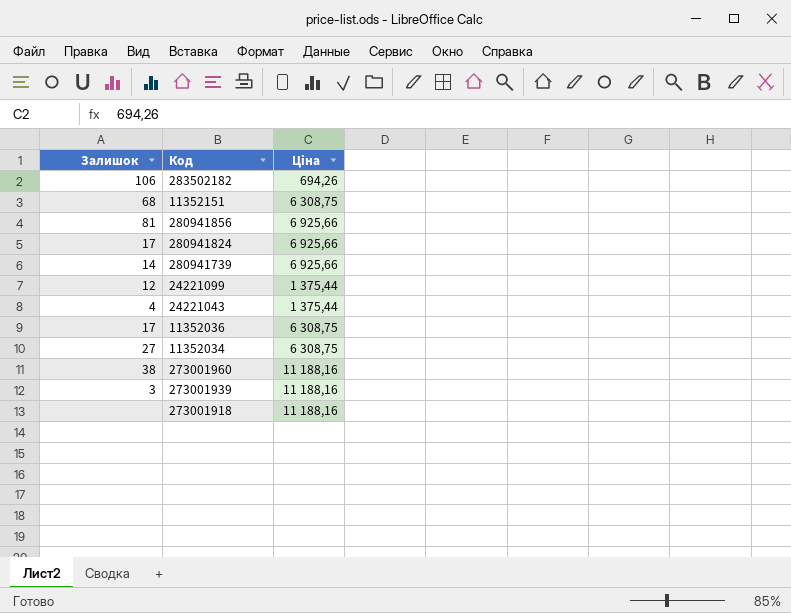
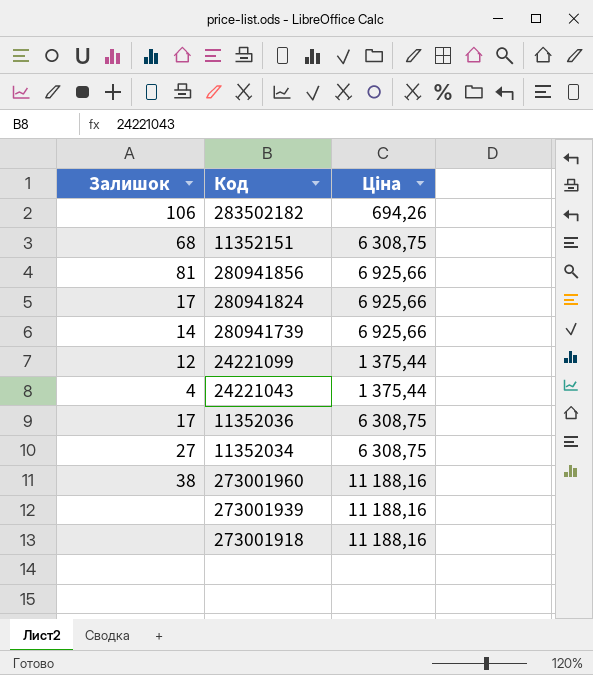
273001939 | Залишок: 3 -> none

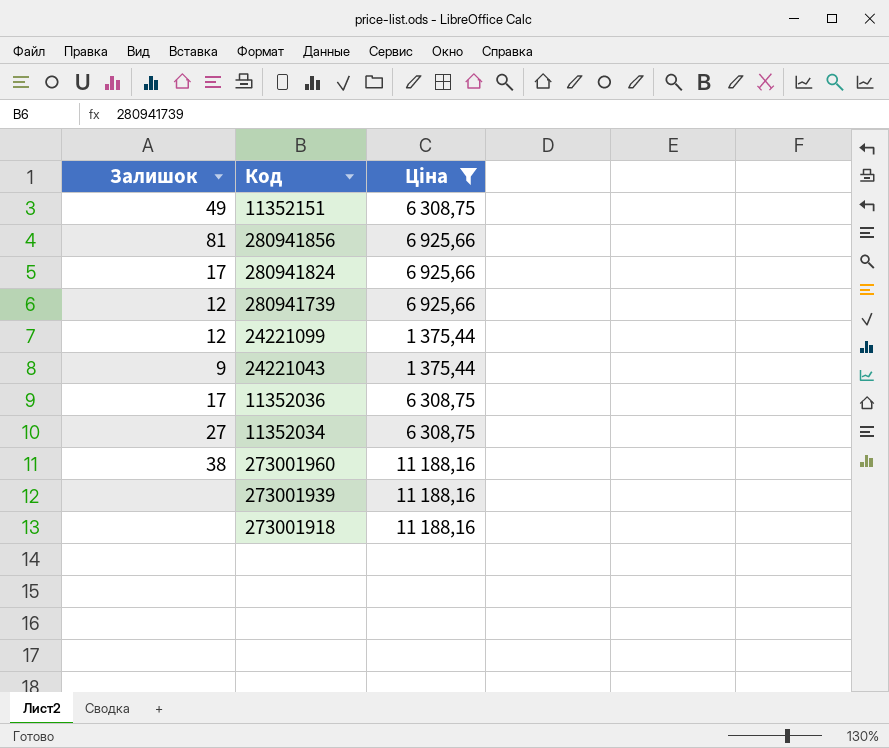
filter: none -> Ціна != 694,26
11352151 | Залишок: 68 -> 49
280941739 | Залишок: 14 -> 12
24221043 | Залишок: 4 -> 9

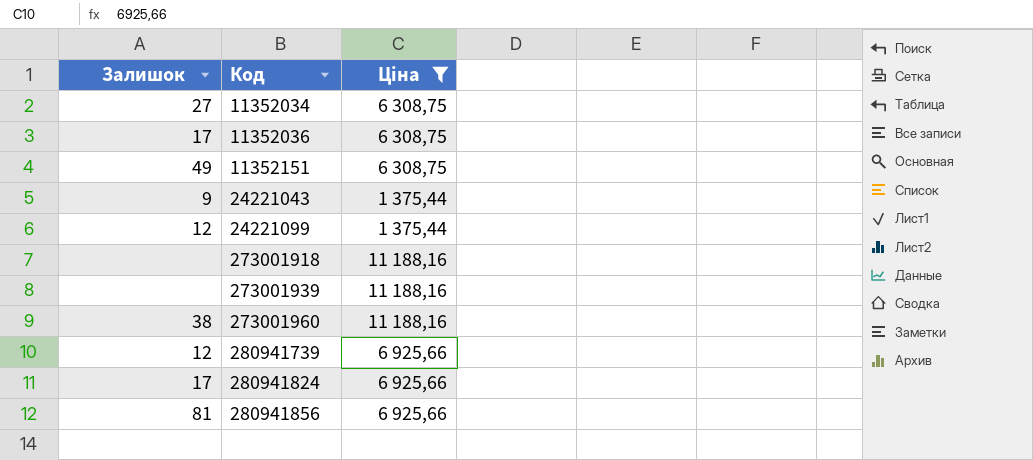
row order: none -> Код ascending

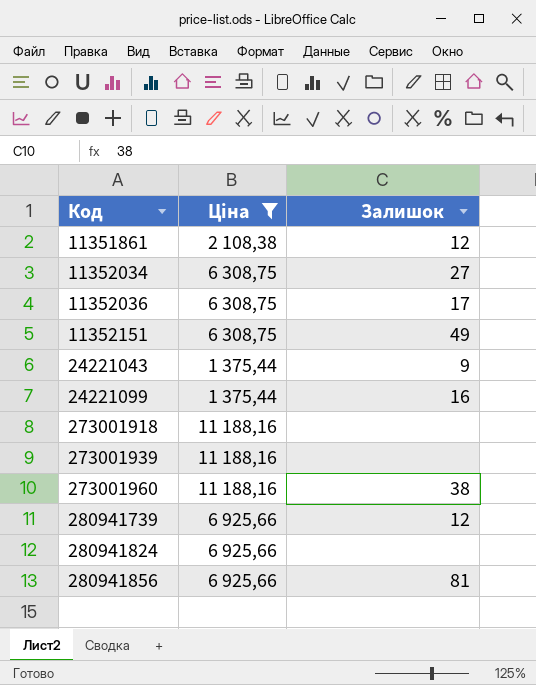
column Залишок | position: 1 -> 3
row 11351861: none -> 2 108,38 | 12
24221099 | Залишок: 12 -> 16
280941824 | Залишок: 17 -> none

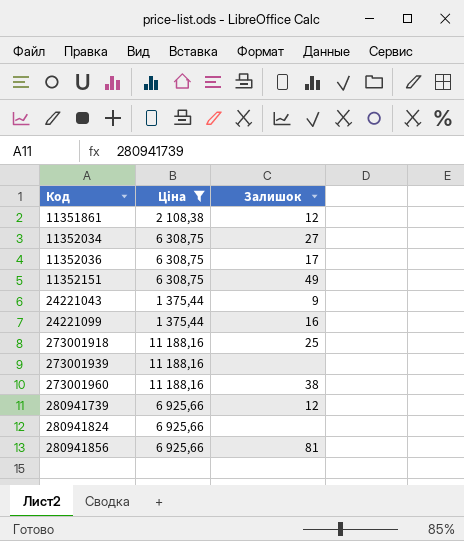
273001918 | Залишок: none -> 25

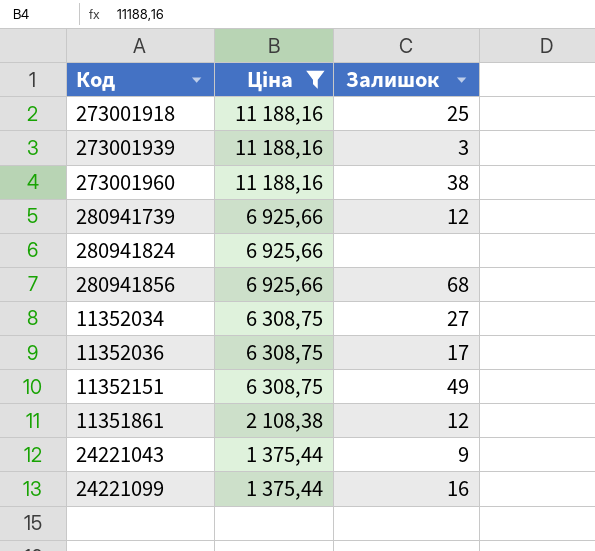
row order: Код ascending -> Ціна descending
273001939 | Залишок: none -> 3
280941856 | Залишок: 81 -> 68

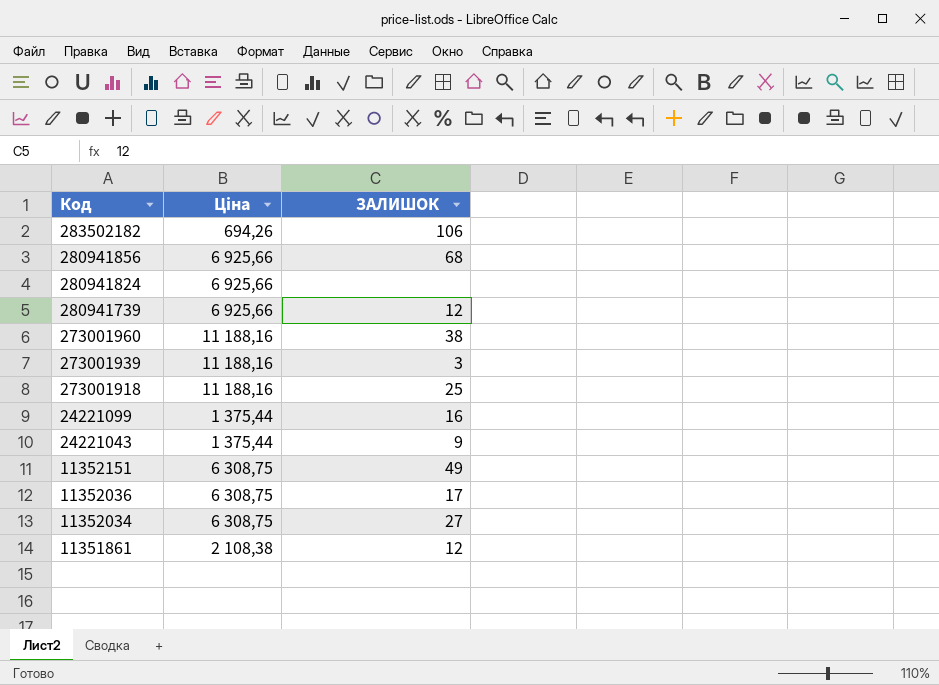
filter: Ціна != 694,26 -> none
row order: Ціна descending -> Код descending
column name: Залишок -> ЗАЛИШОК

